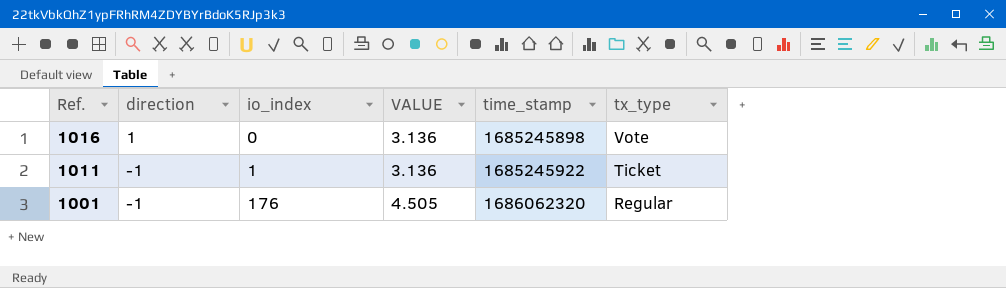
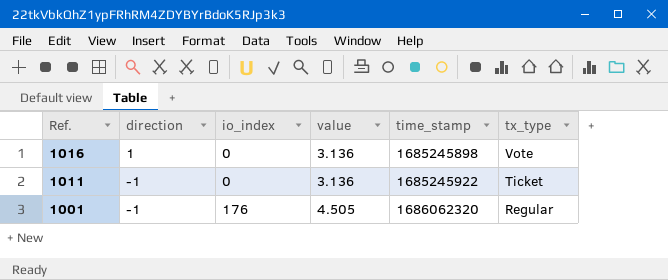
column name: VALUE -> value
1011 | io_index: 1 -> 0

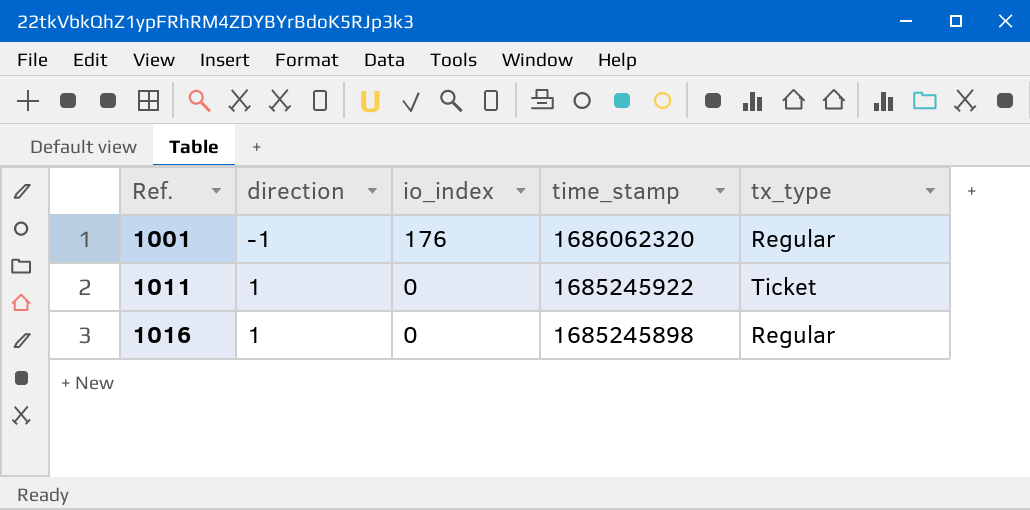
row order: Ref. descending -> Ref. ascending
column value | position: 4 -> none
1011 | direction: -1 -> 1
1016 | tx_type: Vote -> Regular

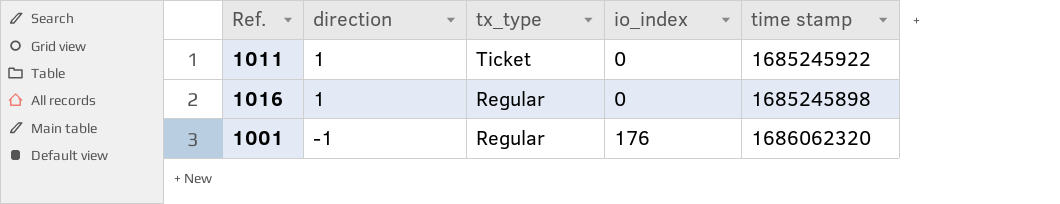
row order: Ref. ascending -> direction descending
column tx_type | position: 5 -> 3
column name: time_stamp -> time stamp

